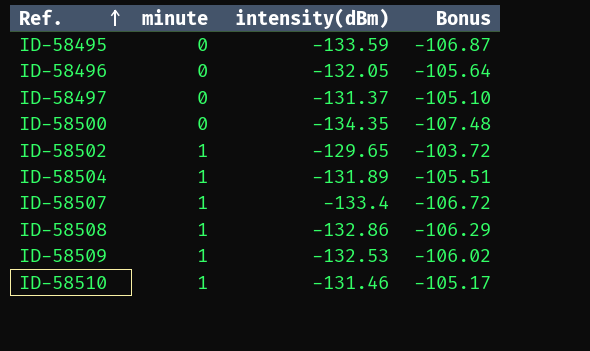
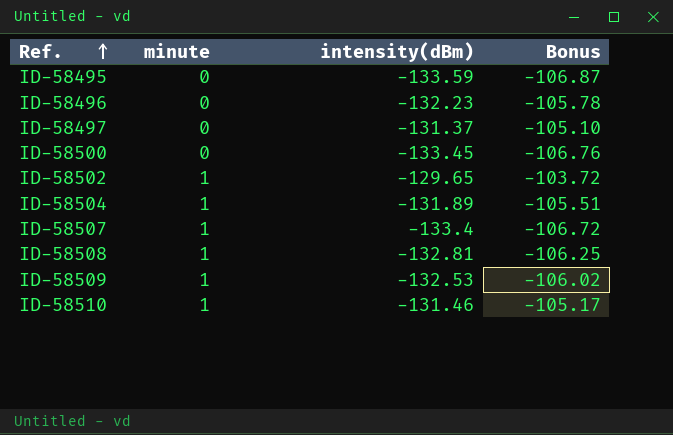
ID-58496 | intensity(dBm): -132.05 -> -132.23
ID-58496 | Bonus: -105.64 -> -105.78
ID-58500 | intensity(dBm): -134.35 -> -133.45
ID-58500 | Bonus: -107.48 -> -106.76
ID-58508 | intensity(dBm): -132.86 -> -132.81
ID-58508 | Bonus: -106.29 -> -106.25

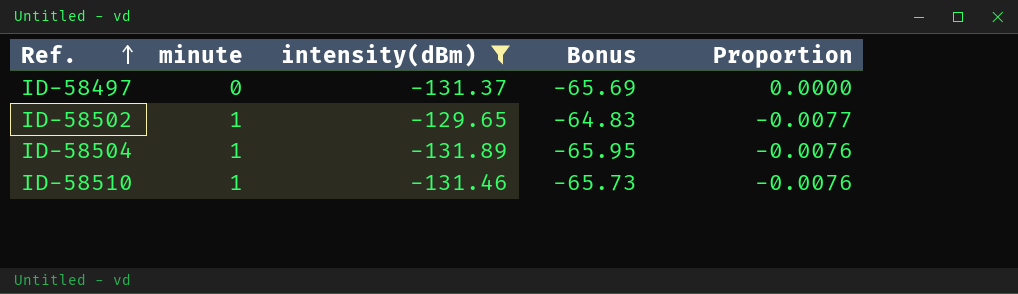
filter: none -> intensity(dBm) >= -131.89
column Bonus | formula: [intensity(dBm)] * 0.8 -> [intensity(dBm)] * 0.5
column Proportion | formula: none -> [minute] / [intensity(dBm)]

